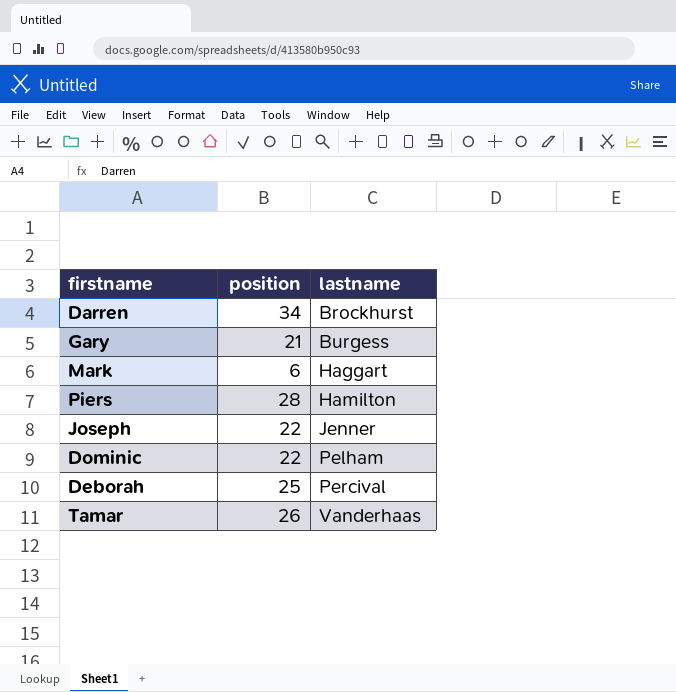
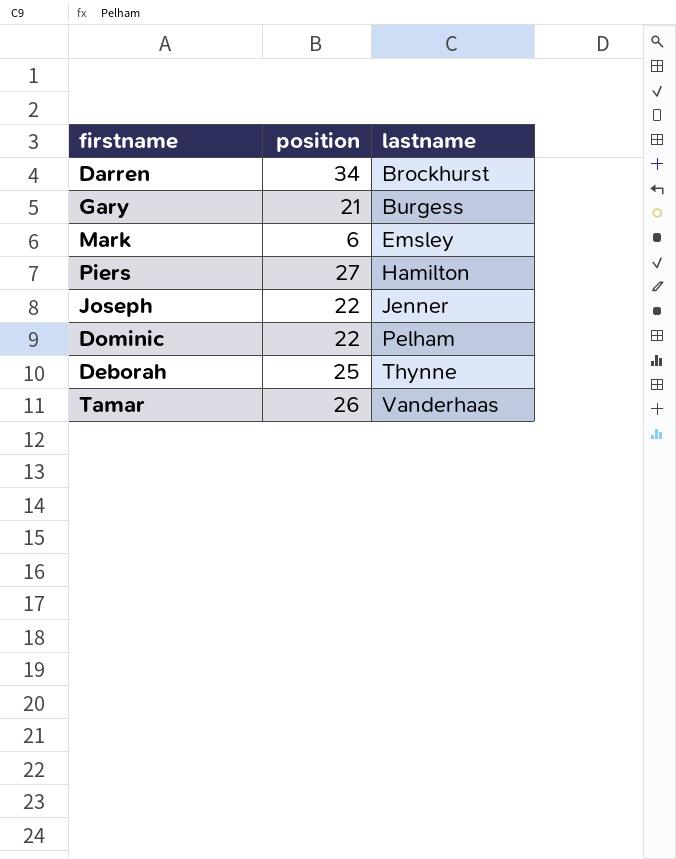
Mark | lastname: Haggart -> Emsley
Piers | position: 28 -> 27
Deborah | lastname: Percival -> Thynne

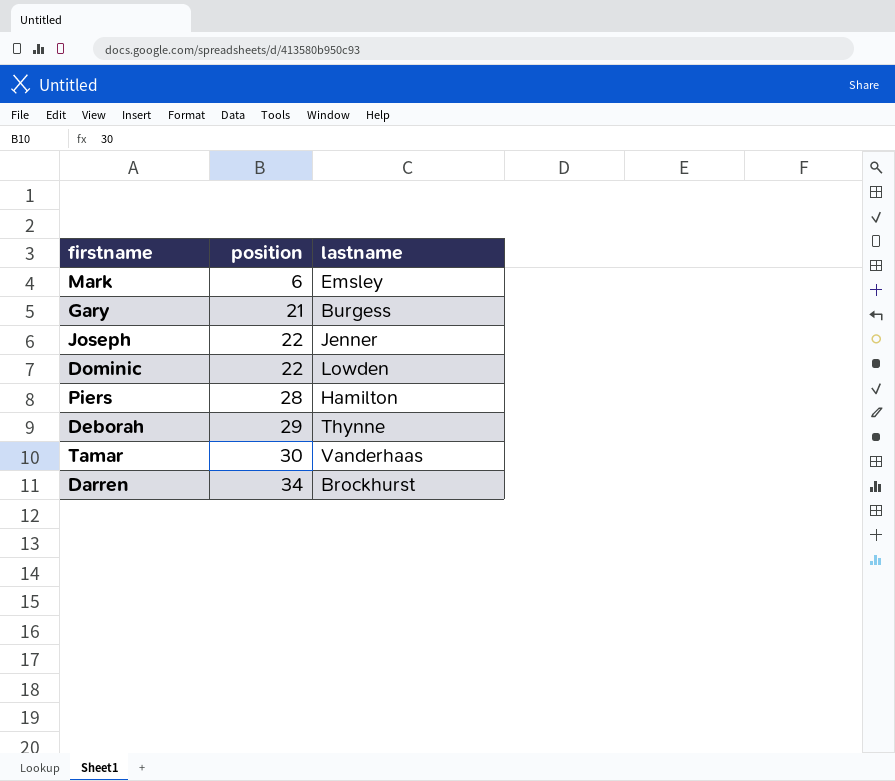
row order: lastname ascending -> position ascending
Dominic | lastname: Pelham -> Lowden
Piers | position: 27 -> 28
Deborah | position: 25 -> 29
Tamar | position: 26 -> 30

